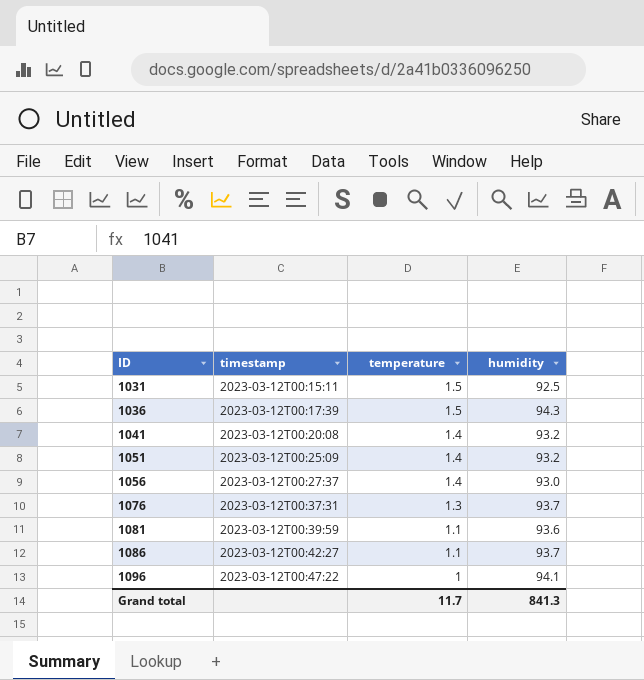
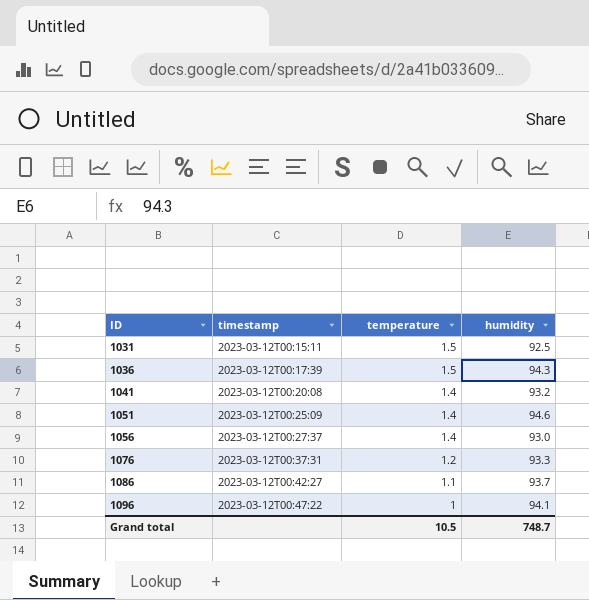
row 1081: 2023-03-12T00:39:59 | 1.1 | 93.6 -> none
1051 | humidity: 93.2 -> 94.6
1076 | temperature: 1.3 -> 1.2
1076 | humidity: 93.7 -> 93.3
Grand total | temperature: 11.7 -> 10.5
Grand total | humidity: 841.3 -> 748.7

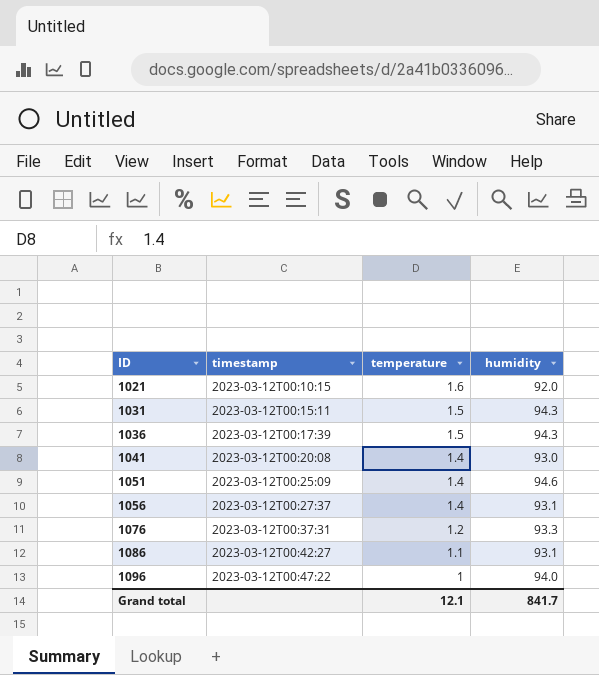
row 1021: none -> 2023-03-12T00:10:15 | 1.6 | 92.0
1031 | humidity: 92.5 -> 94.3
1041 | humidity: 93.2 -> 93.0
1056 | humidity: 93.0 -> 93.1
1086 | humidity: 93.7 -> 93.1
1096 | humidity: 94.1 -> 94.0
Grand total | temperature: 10.5 -> 12.1
Grand total | humidity: 748.7 -> 841.7

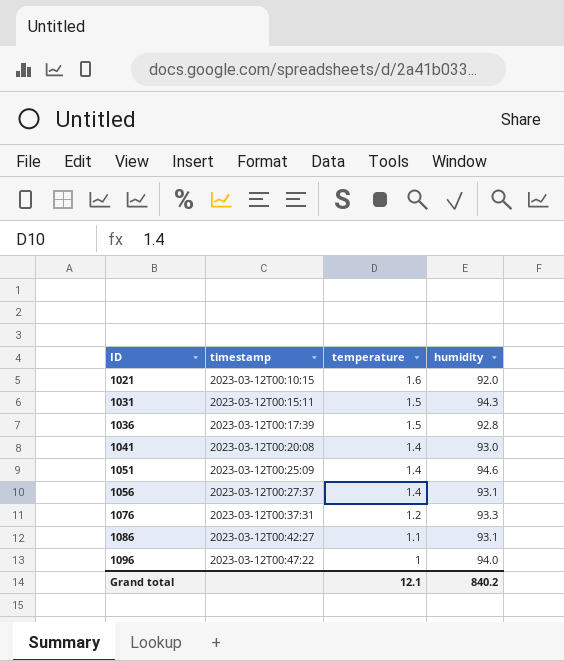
1036 | humidity: 94.3 -> 92.8
Grand total | humidity: 841.7 -> 840.2

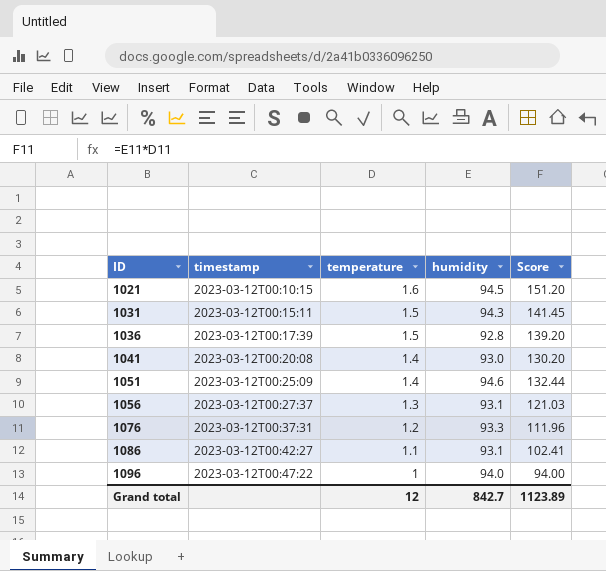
column Score | formula: none -> [temperature] * [humidity]
1021 | humidity: 92.0 -> 94.5
1056 | temperature: 1.4 -> 1.3
Grand total | temperature: 12.1 -> 12
Grand total | humidity: 840.2 -> 842.7

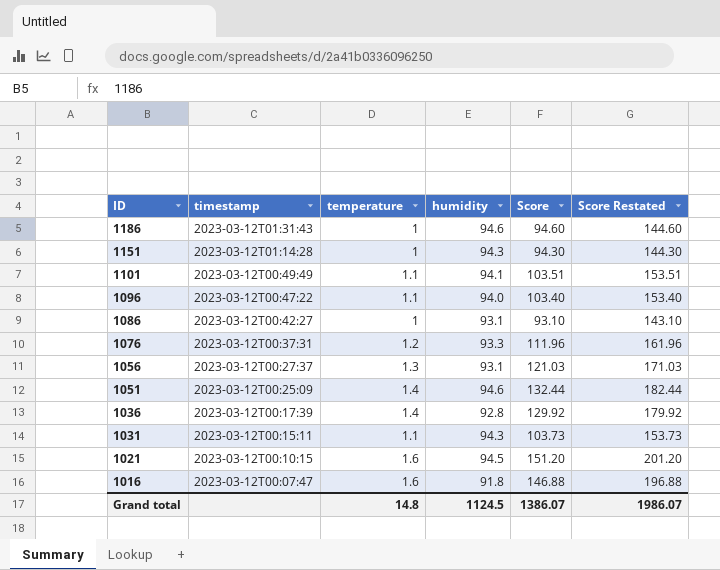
row order: ID ascending -> ID descending
column Score Restated | formula: none -> [Score] + 50
row 1041: 2023-03-12T00:20:08 | 1.4 | 93.0 | 130.20 -> none
row 1186: none -> 2023-03-12T01:31:43 | 1 | 94.6 | 94.60 | 144.60
row 1151: none -> 2023-03-12T01:14:28 | 1 | 94.3 | 94.30 | 144.30
row 1101: none -> 2023-03-12T00:49:49 | 1.1 | 94.1 | 103.51 | 153.51
1096 | temperature: 1 -> 1.1
1096 | Score: 94.00 -> 103.40
1086 | temperature: 1.1 -> 1
1086 | Score: 102.41 -> 93.10
1036 | temperature: 1.5 -> 1.4
1036 | Score: 139.20 -> 129.92
1031 | temperature: 1.5 -> 1.1
1031 | Score: 141.45 -> 103.73
row 1016: none -> 2023-03-12T00:07:47 | 1.6 | 91.8 | 146.88 | 196.88
Grand total | temperature: 12 -> 14.8
Grand total | humidity: 842.7 -> 1124.5
Grand total | Score: 1123.89 -> 1386.07

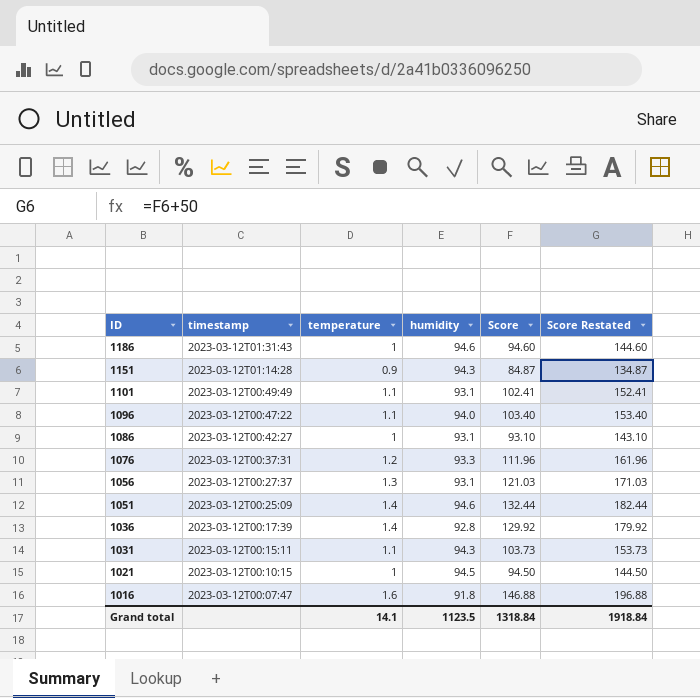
1151 | temperature: 1 -> 0.9
1151 | Score: 94.30 -> 84.87
1151 | Score Restated: 144.30 -> 134.87
1101 | humidity: 94.1 -> 93.1
1101 | Score: 103.51 -> 102.41
1101 | Score Restated: 153.51 -> 152.41
1021 | temperature: 1.6 -> 1
1021 | Score: 151.20 -> 94.50
1021 | Score Restated: 201.20 -> 144.50
Grand total | temperature: 14.8 -> 14.1
Grand total | humidity: 1124.5 -> 1123.5
Grand total | Score: 1386.07 -> 1318.84
Grand total | Score Restated: 1986.07 -> 1918.84

